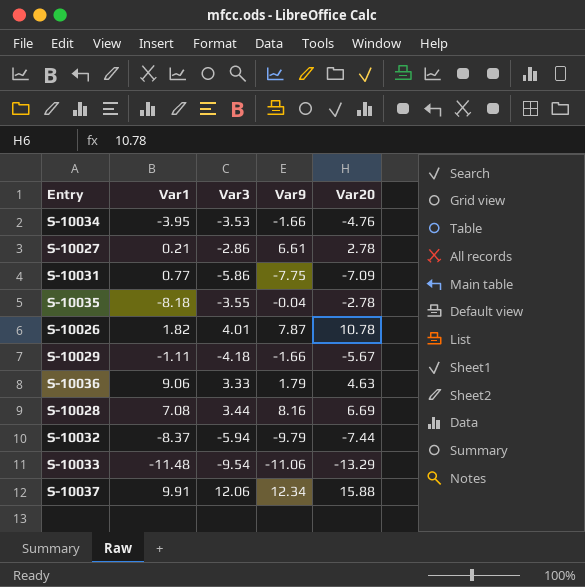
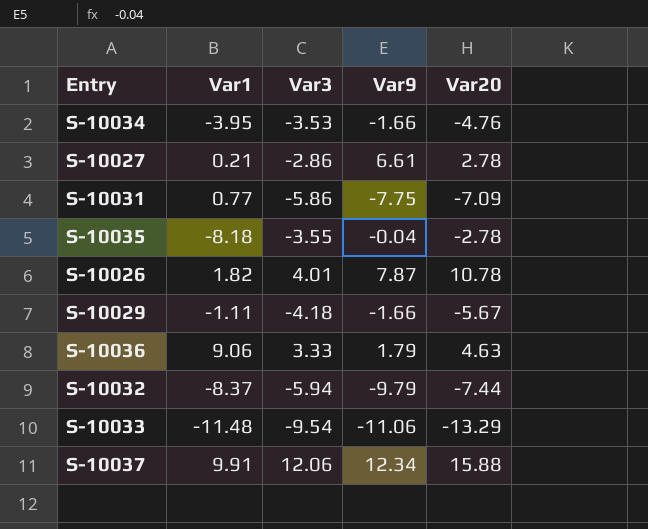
row S-10028: 7.08 | 3.44 | 8.16 | 6.69 -> none

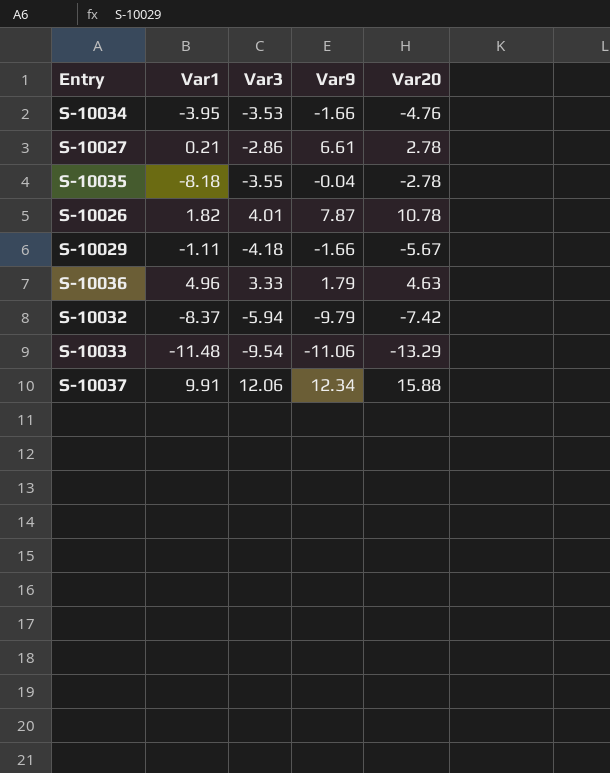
row S-10031: 0.77 | -5.86 | -7.75 | -7.09 -> none
S-10036 | Var1: 9.06 -> 4.96
S-10032 | Var20: -7.44 -> -7.42

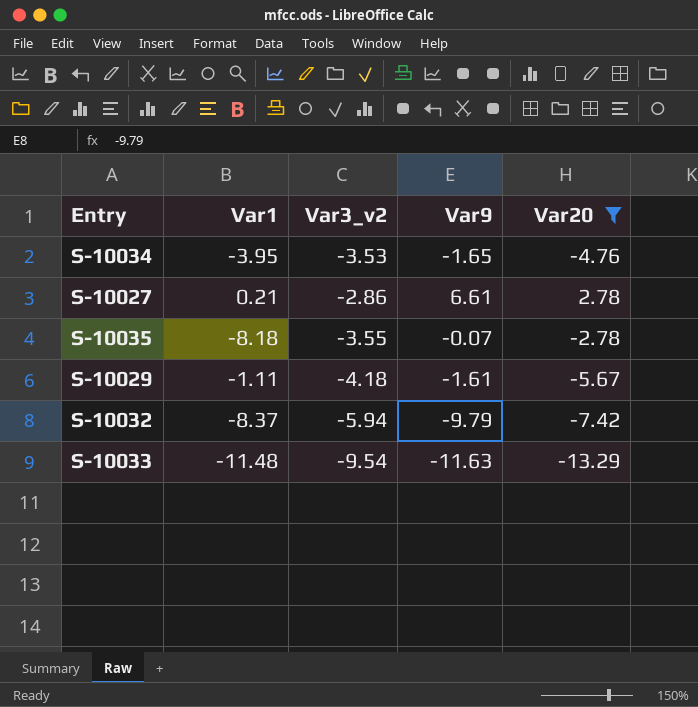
filter: none -> Var20 <= 2.78
column name: Var3 -> Var3_v2
S-10034 | Var9: -1.66 -> -1.65
S-10035 | Var9: -0.04 -> -0.07
S-10029 | Var9: -1.66 -> -1.61
S-10033 | Var9: -11.06 -> -11.63

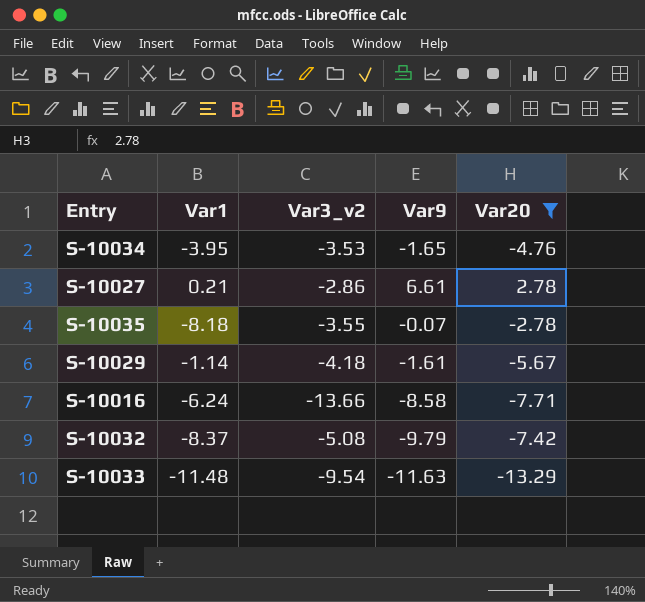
S-10029 | Var1: -1.11 -> -1.14
row S-10016: none -> -6.24 | -13.66 | -8.58 | -7.71
S-10032 | Var3_v2: -5.94 -> -5.08

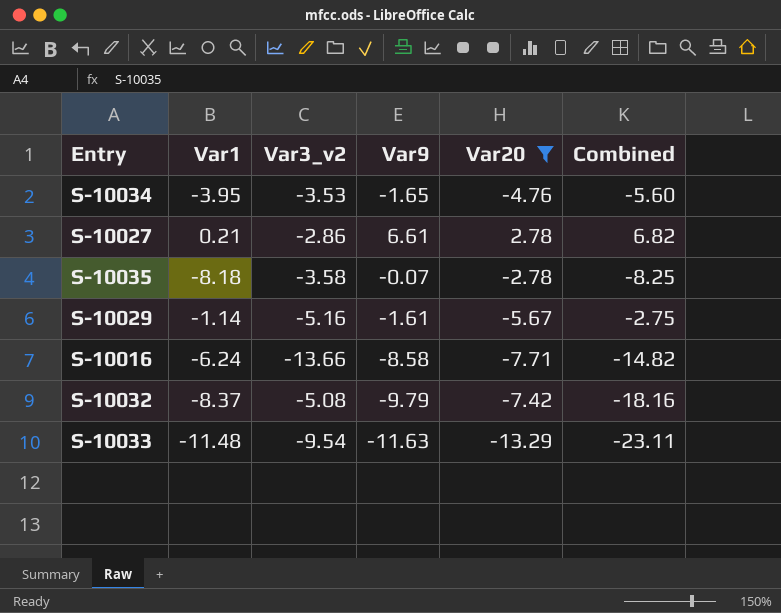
column Combined | formula: none -> [Var1] + [Var9]
S-10035 | Var3_v2: -3.55 -> -3.58
S-10029 | Var3_v2: -4.18 -> -5.16

